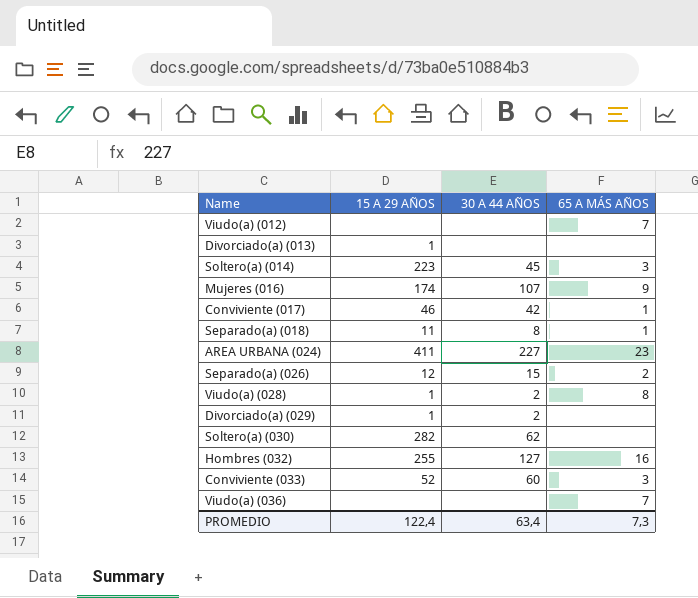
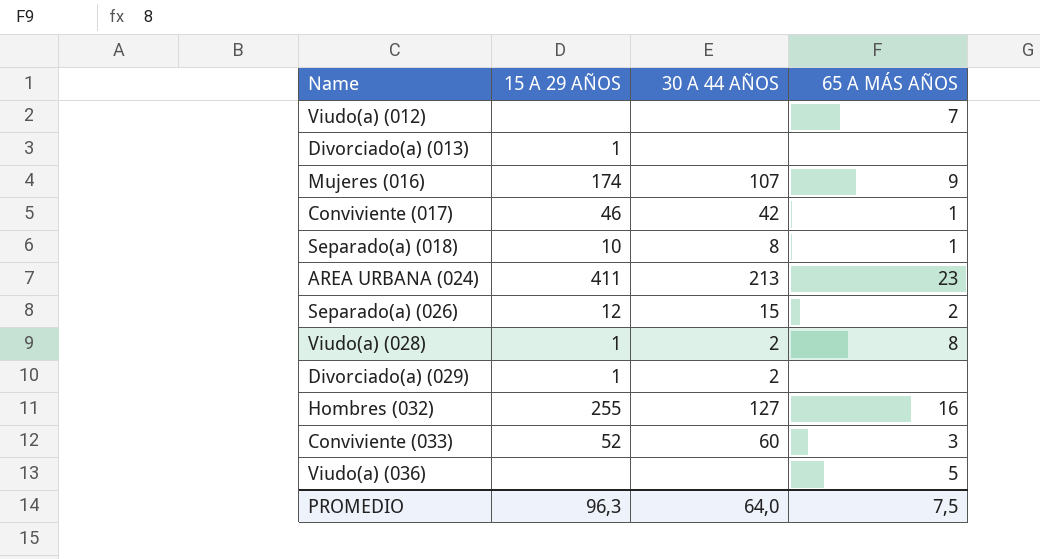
row Soltero(a) (014): 223 | 45 | 3 -> none
row Soltero(a) (030): 282 | 62 | none -> none
Separado(a) (018) | 15 A 29 AÑOS: 11 -> 10
AREA URBANA (024) | 30 A 44 AÑOS: 227 -> 213
Viudo(a) (036) | 65 A MÁS AÑOS: 7 -> 5
PROMEDIO | 15 A 29 AÑOS: 122,4 -> 96,3
PROMEDIO | 30 A 44 AÑOS: 63,4 -> 64,0
PROMEDIO | 65 A MÁS AÑOS: 7,3 -> 7,5

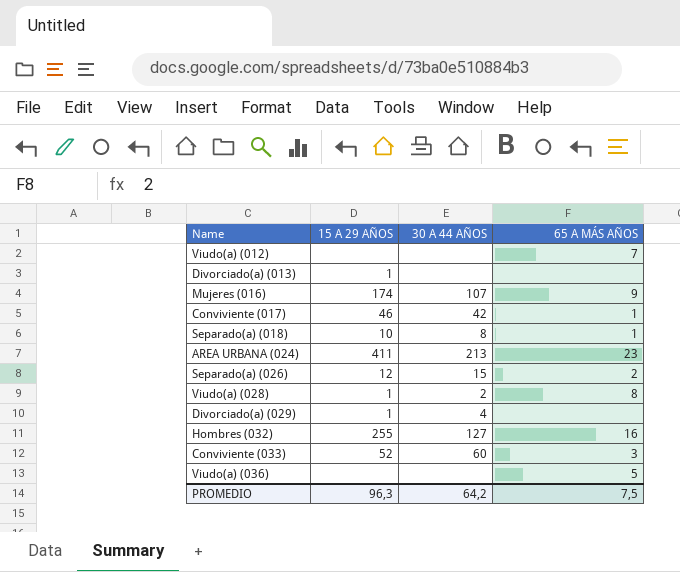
Divorciado(a) (029) | 30 A 44 AÑOS: 2 -> 4
PROMEDIO | 30 A 44 AÑOS: 64,0 -> 64,2

